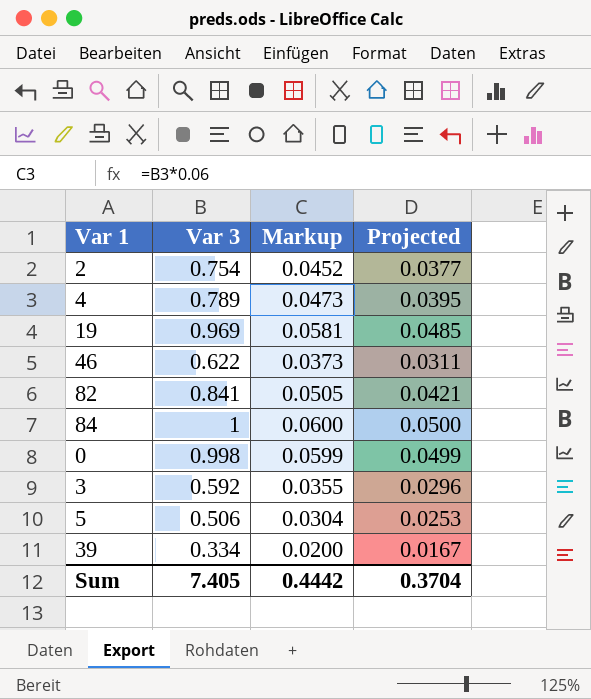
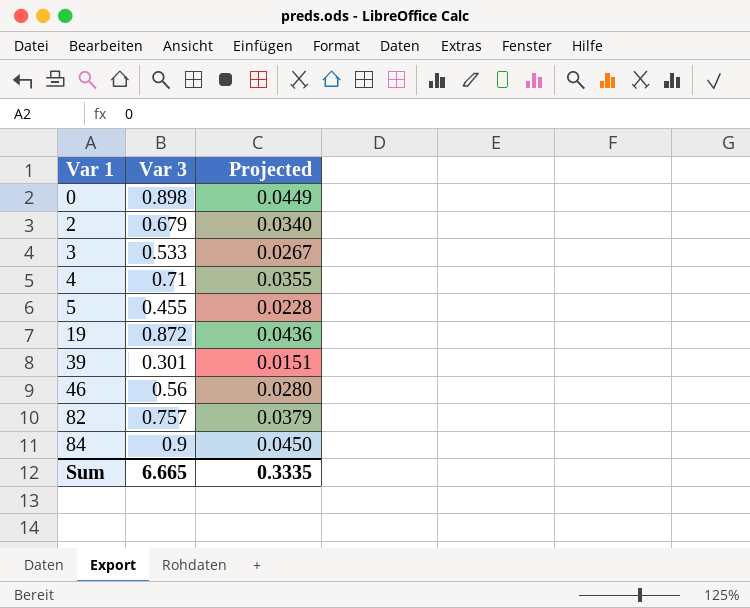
row order: none -> Var 1 ascending
column Markup | formula: [Var 3] * 0.06 -> none
0 | Var 3: 0.998 -> 0.898
0 | Projected: 0.0499 -> 0.0449
2 | Var 3: 0.754 -> 0.679
2 | Projected: 0.0377 -> 0.0340
3 | Var 3: 0.592 -> 0.533
3 | Projected: 0.0296 -> 0.0267
4 | Var 3: 0.789 -> 0.71
4 | Projected: 0.0395 -> 0.0355
5 | Var 3: 0.506 -> 0.455
5 | Projected: 0.0253 -> 0.0228
19 | Var 3: 0.969 -> 0.872
19 | Projected: 0.0485 -> 0.0436
39 | Var 3: 0.334 -> 0.301
39 | Projected: 0.0167 -> 0.0151
46 | Var 3: 0.622 -> 0.56
46 | Projected: 0.0311 -> 0.0280
82 | Var 3: 0.841 -> 0.757
82 | Projected: 0.0421 -> 0.0379
84 | Var 3: 1 -> 0.9
84 | Projected: 0.0500 -> 0.0450
Sum | Var 3: 7.405 -> 6.665
Sum | Projected: 0.3704 -> 0.3335

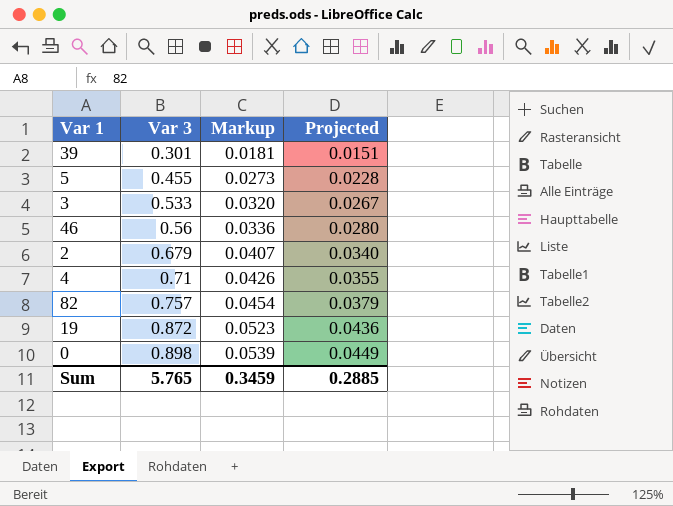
row order: Var 1 ascending -> Var 3 ascending
column Markup | formula: none -> [Var 3] * 0.06
row 84: 0.9 | 0.0450 -> none
Sum | Var 3: 6.665 -> 5.765
Sum | Projected: 0.3335 -> 0.2885

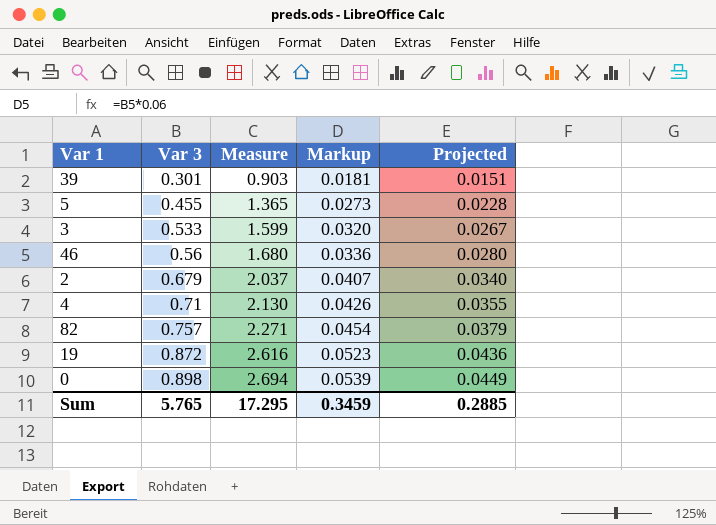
column Measure | formula: none -> [Var 3] * 3

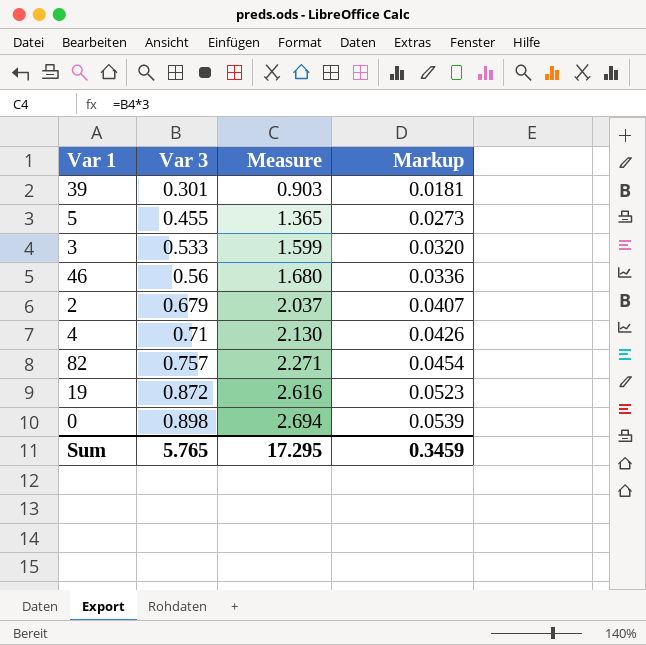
column Projected | formula: [Var 3] * 0.05 -> none

